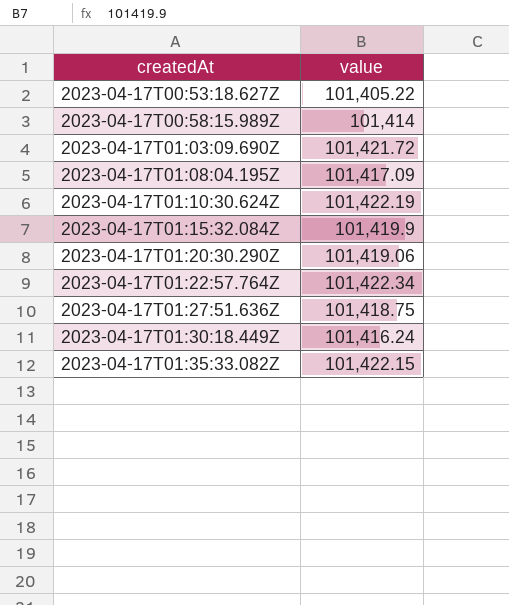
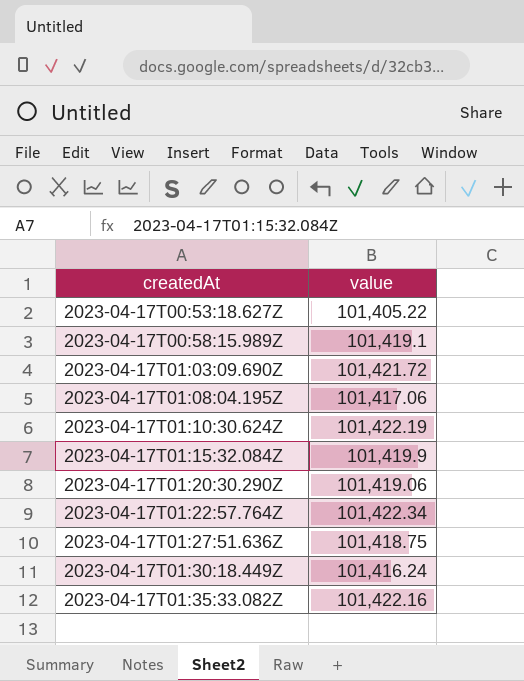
2023-04-17T00:58:15.989Z | value: 101,414 -> 101,419.1
2023-04-17T01:08:04.195Z | value: 101,417.09 -> 101,417.06
2023-04-17T01:35:33.082Z | value: 101,422.15 -> 101,422.16

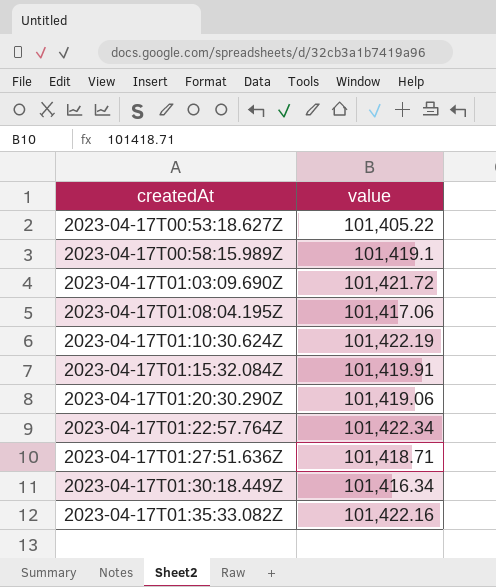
2023-04-17T01:15:32.084Z | value: 101,419.9 -> 101,419.91
2023-04-17T01:27:51.636Z | value: 101,418.75 -> 101,418.71
2023-04-17T01:30:18.449Z | value: 101,416.24 -> 101,416.34

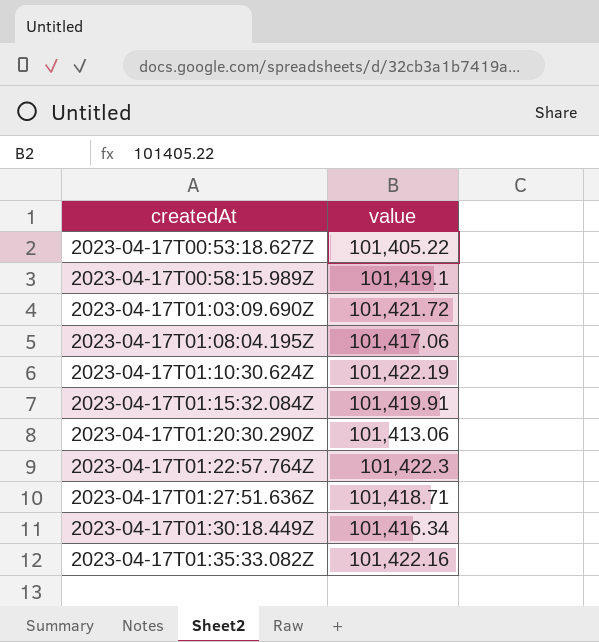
2023-04-17T01:20:30.290Z | value: 101,419.06 -> 101,413.06
2023-04-17T01:22:57.764Z | value: 101,422.34 -> 101,422.3

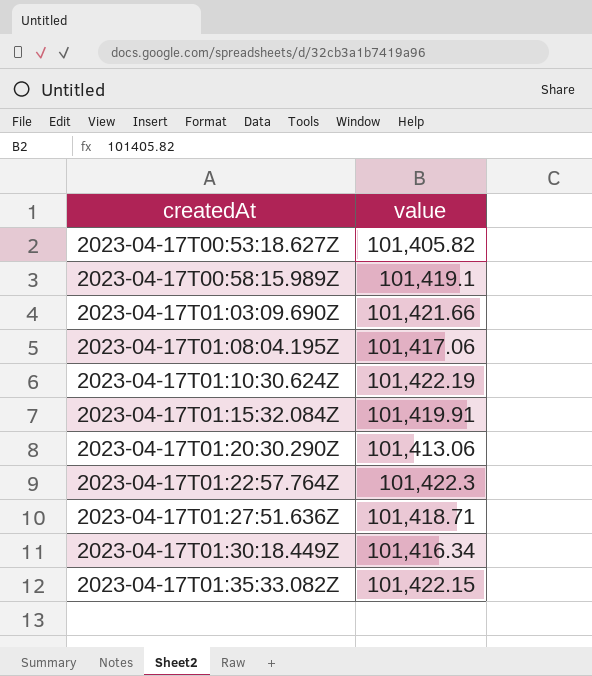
2023-04-17T00:53:18.627Z | value: 101,405.22 -> 101,405.82
2023-04-17T01:03:09.690Z | value: 101,421.72 -> 101,421.66
2023-04-17T01:35:33.082Z | value: 101,422.16 -> 101,422.15

